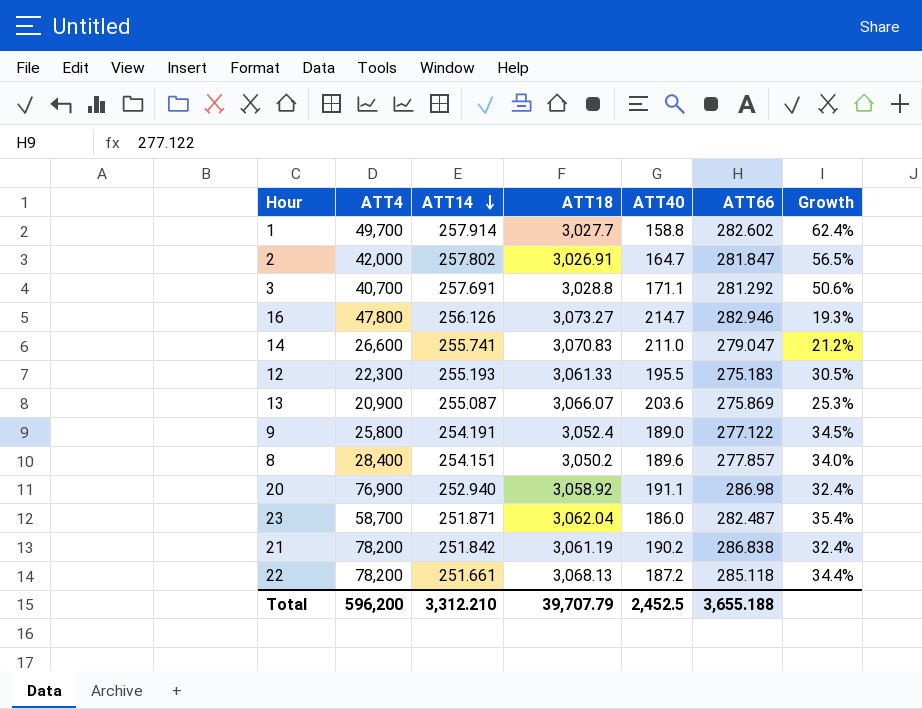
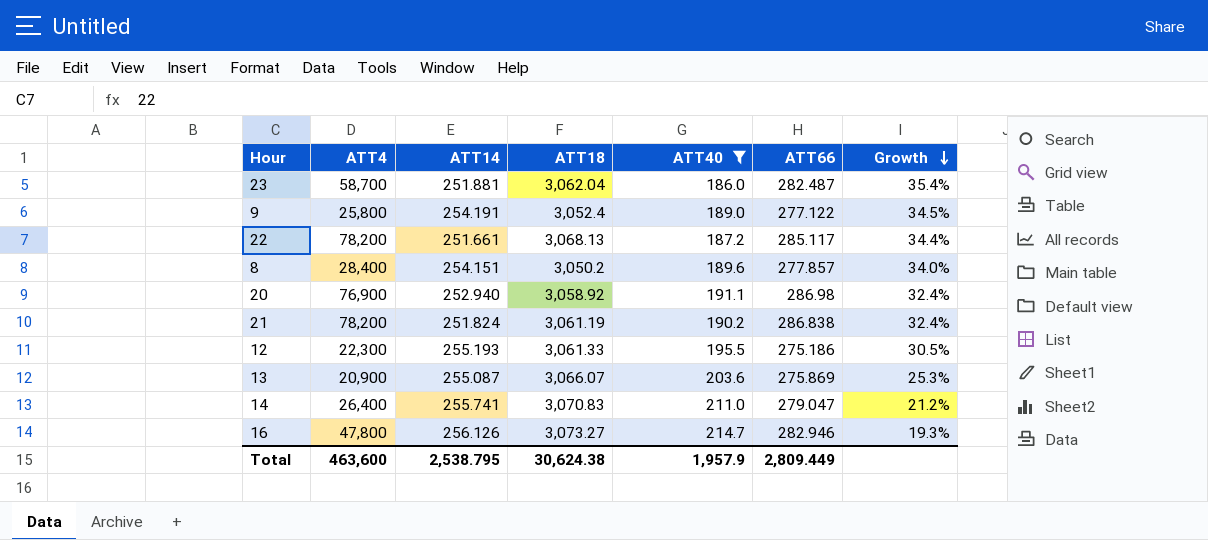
filter: none -> ATT40 >= 186.0
row order: ATT14 descending -> Growth descending
23 | ATT14: 251.871 -> 251.881
22 | ATT66: 285.118 -> 285.117
21 | ATT14: 251.842 -> 251.824
12 | ATT66: 275.183 -> 275.186
14 | ATT4: 26,600 -> 26,400
Total | ATT4: 596,200 -> 463,600
Total | ATT14: 3,312.210 -> 2,538.795
Total | ATT18: 39,707.79 -> 30,624.38
Total | ATT40: 2,452.5 -> 1,957.9
Total | ATT66: 3,655.188 -> 2,809.449

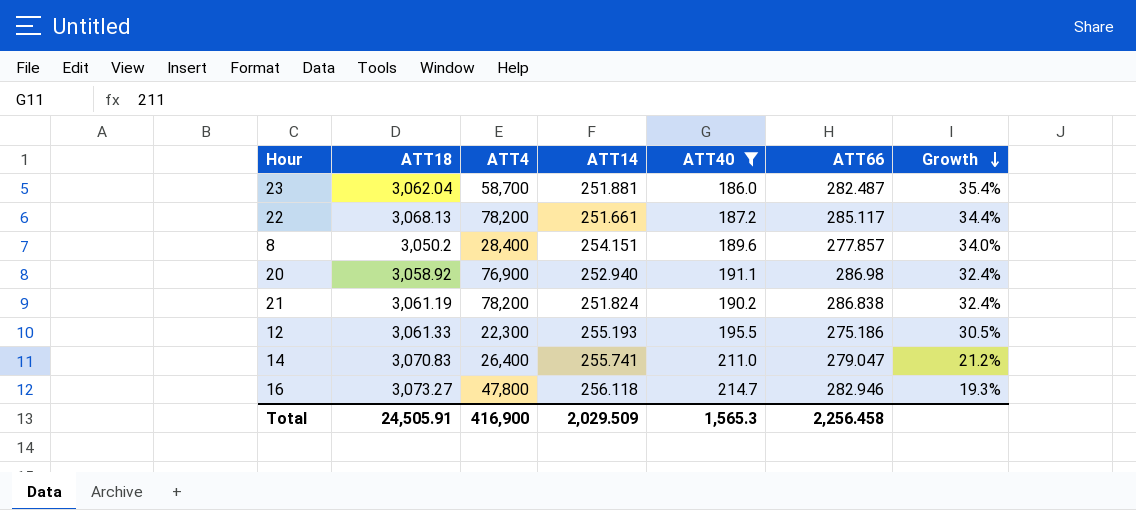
column ATT18 | position: 4 -> 2
row 9: 25,800 | 254.191 | 3,052.4 | 189.0 | 277.122 | 34.5% -> none
row 13: 20,900 | 255.087 | 3,066.07 | 203.6 | 275.869 | 25.3% -> none
16 | ATT14: 256.126 -> 256.118
Total | ATT18: 30,624.38 -> 24,505.91
Total | ATT4: 463,600 -> 416,900
Total | ATT14: 2,538.795 -> 2,029.509
Total | ATT40: 1,957.9 -> 1,565.3
Total | ATT66: 2,809.449 -> 2,256.458

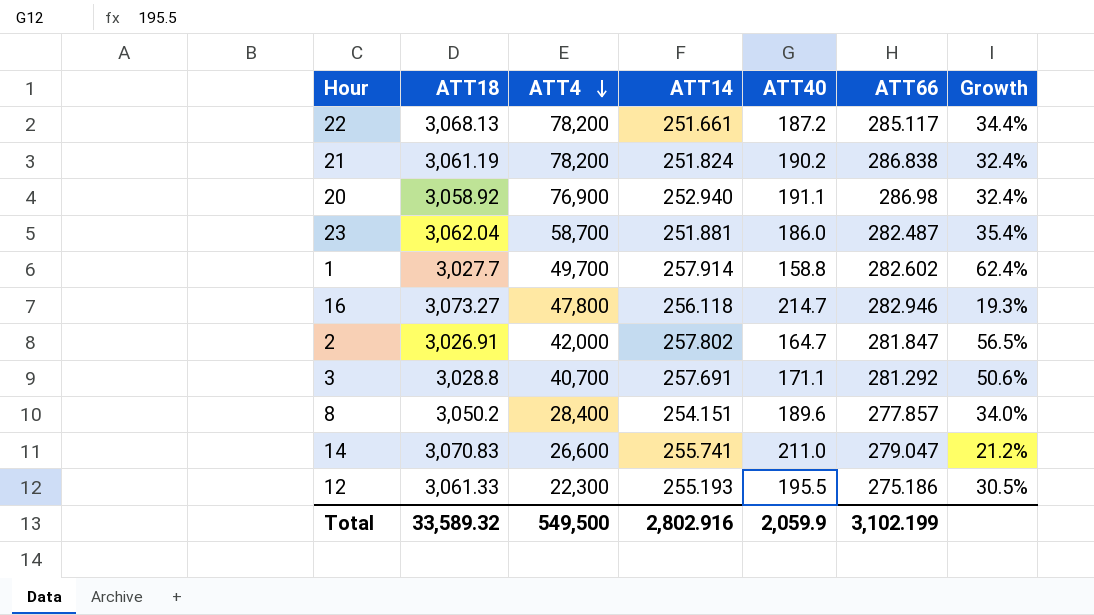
filter: ATT40 >= 186.0 -> none
row order: Growth descending -> ATT4 descending
14 | ATT4: 26,400 -> 26,600
Total | ATT18: 24,505.91 -> 33,589.32
Total | ATT4: 416,900 -> 549,500
Total | ATT14: 2,029.509 -> 2,802.916
Total | ATT40: 1,565.3 -> 2,059.9
Total | ATT66: 2,256.458 -> 3,102.199

